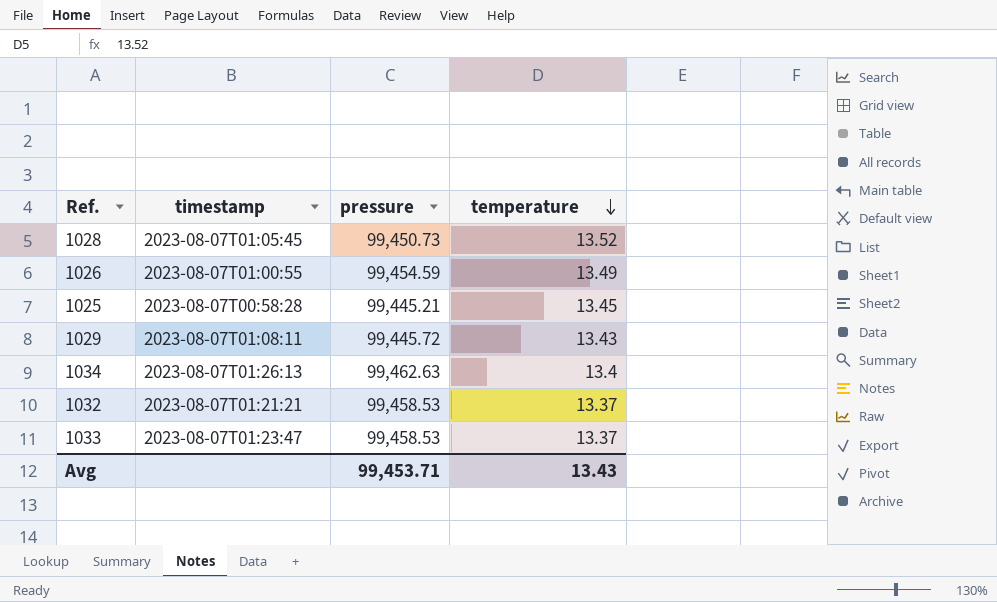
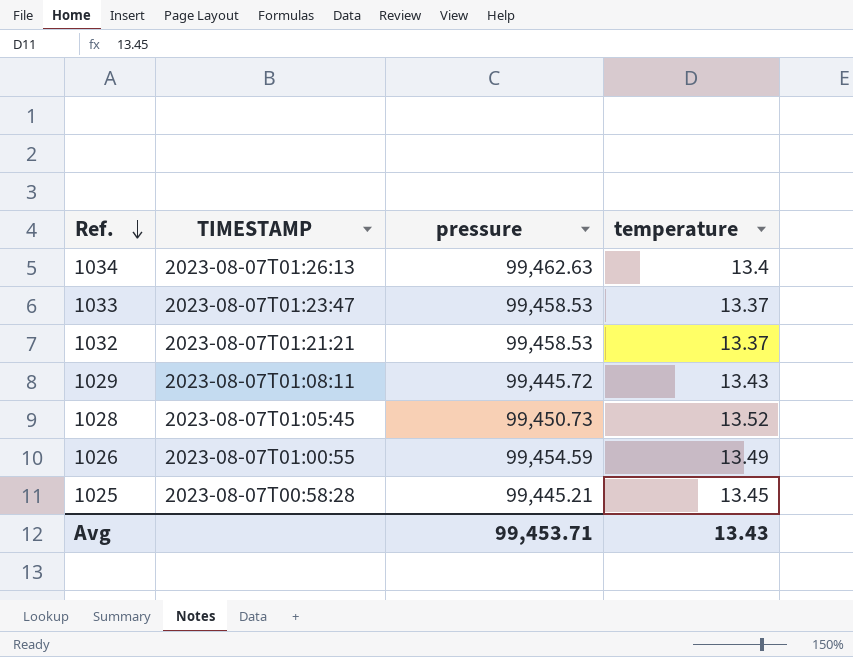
row order: temperature descending -> Ref. descending
column name: timestamp -> TIMESTAMP

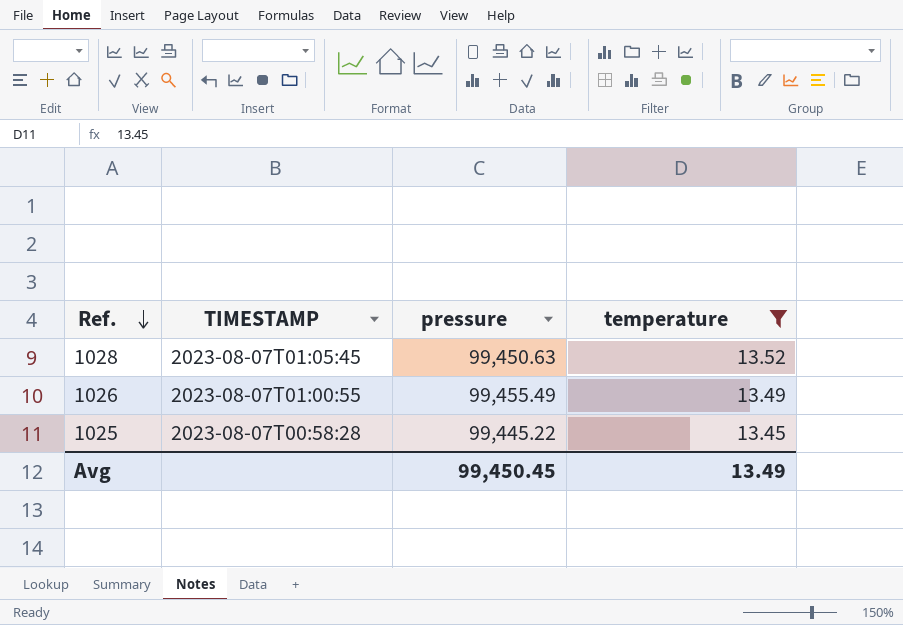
filter: none -> temperature >= 13.45
1028 | pressure: 99,450.73 -> 99,450.63
1026 | pressure: 99,454.59 -> 99,455.49
1025 | pressure: 99,445.21 -> 99,445.22
Avg | pressure: 99,453.71 -> 99,450.45
Avg | temperature: 13.43 -> 13.49

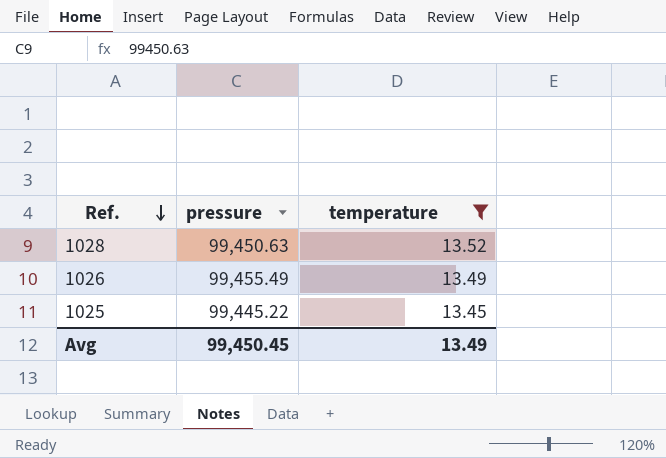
column TIMESTAMP | position: 2 -> none

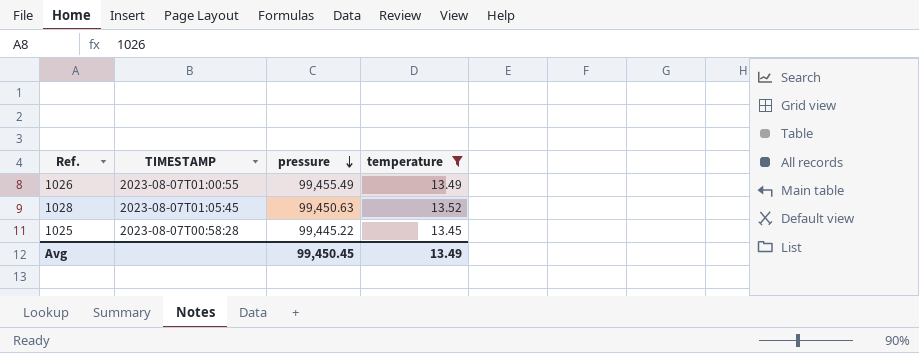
row order: Ref. descending -> pressure descending
column TIMESTAMP | position: none -> 2

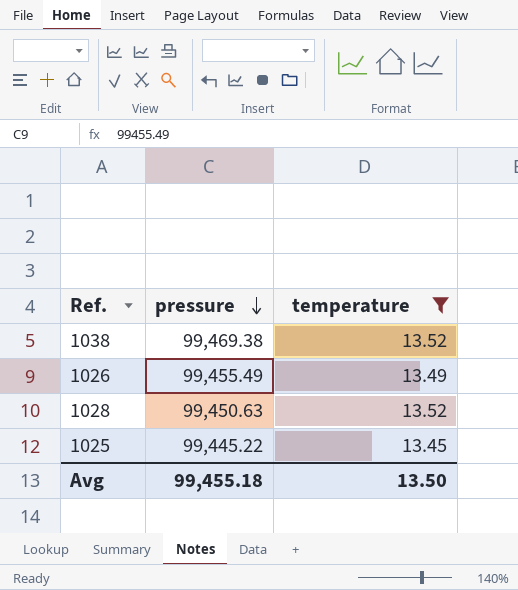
column TIMESTAMP | position: 2 -> none
row 1038: none -> 99,469.38 | 13.52
Avg | pressure: 99,450.45 -> 99,455.18
Avg | temperature: 13.49 -> 13.50

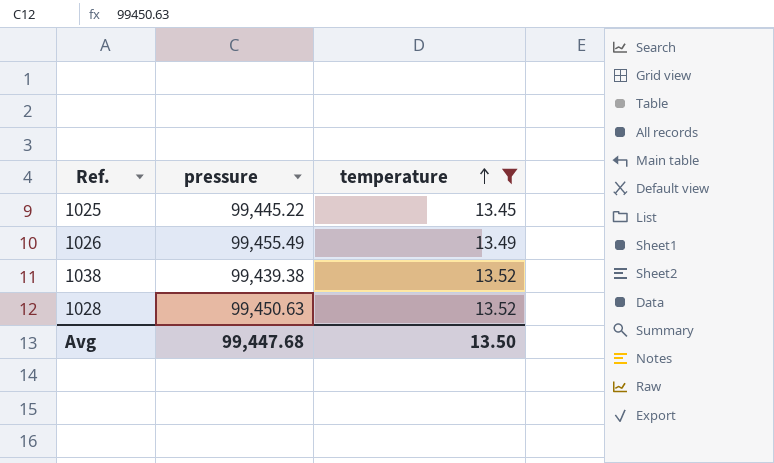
row order: pressure descending -> temperature ascending
1038 | pressure: 99,469.38 -> 99,439.38
Avg | pressure: 99,455.18 -> 99,447.68

